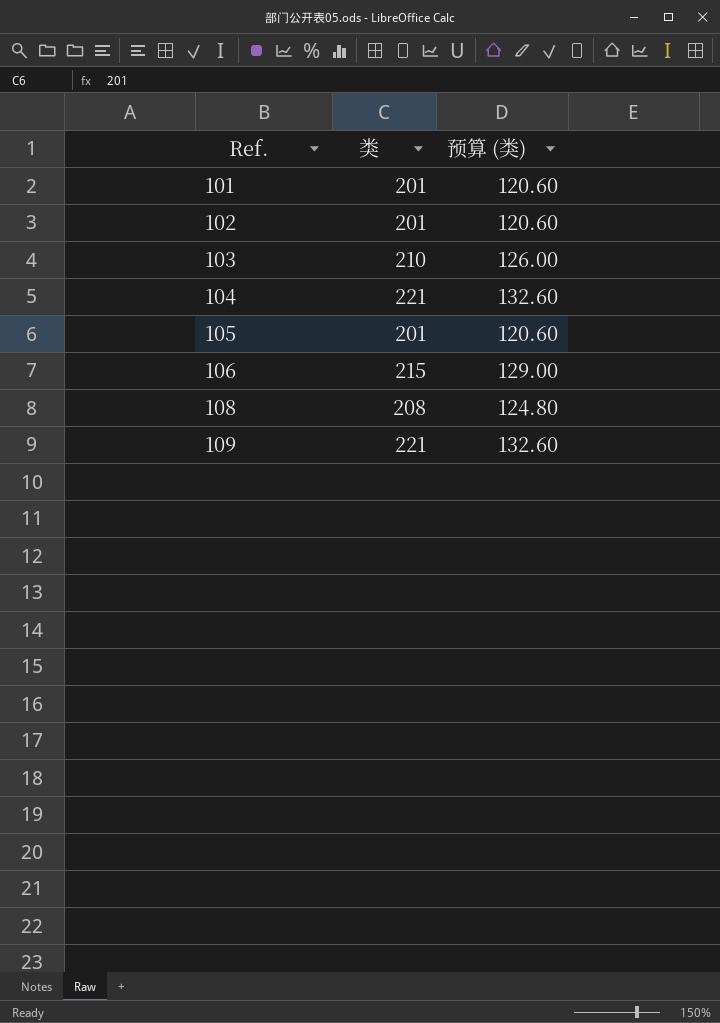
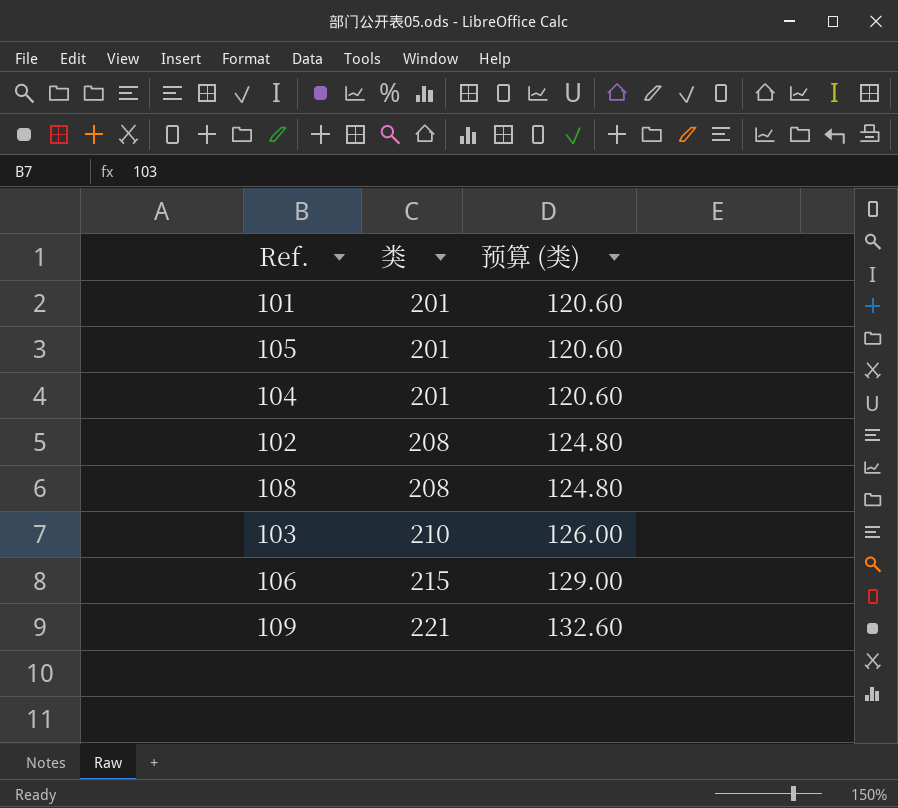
row order: Ref. ascending -> 类 ascending
104 | 类: 221 -> 201
104 | 预算 (类): 132.60 -> 120.60
102 | 类: 201 -> 208
102 | 预算 (类): 120.60 -> 124.80

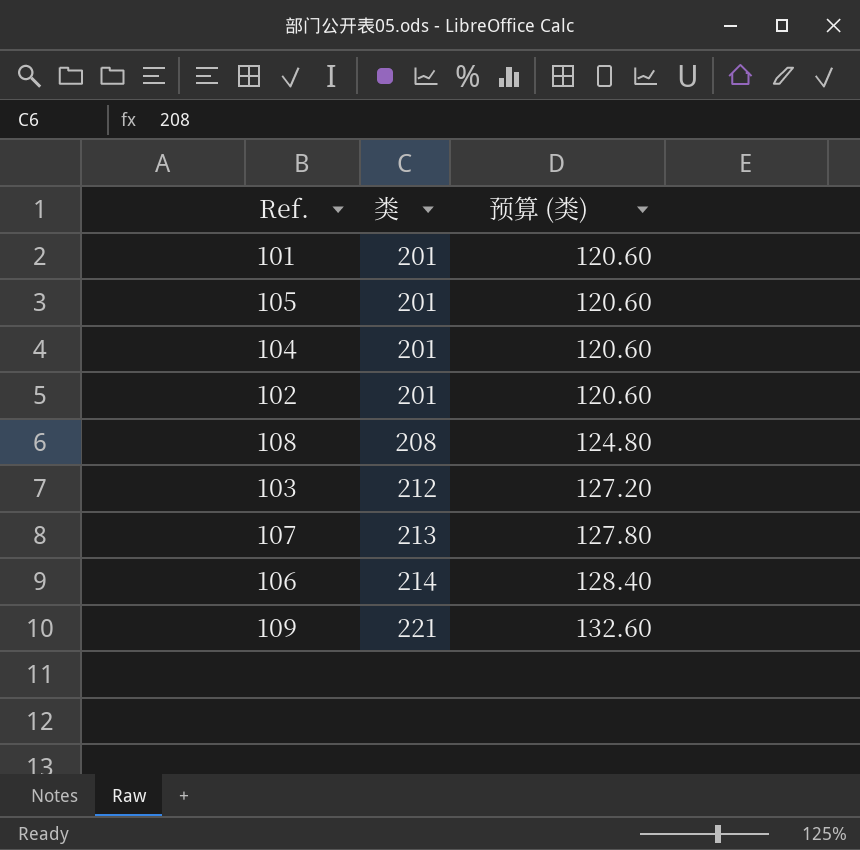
102 | 类: 208 -> 201
102 | 预算 (类): 124.80 -> 120.60
103 | 类: 210 -> 212
103 | 预算 (类): 126.00 -> 127.20
row 107: none -> 213 | 127.80
106 | 类: 215 -> 214
106 | 预算 (类): 129.00 -> 128.40

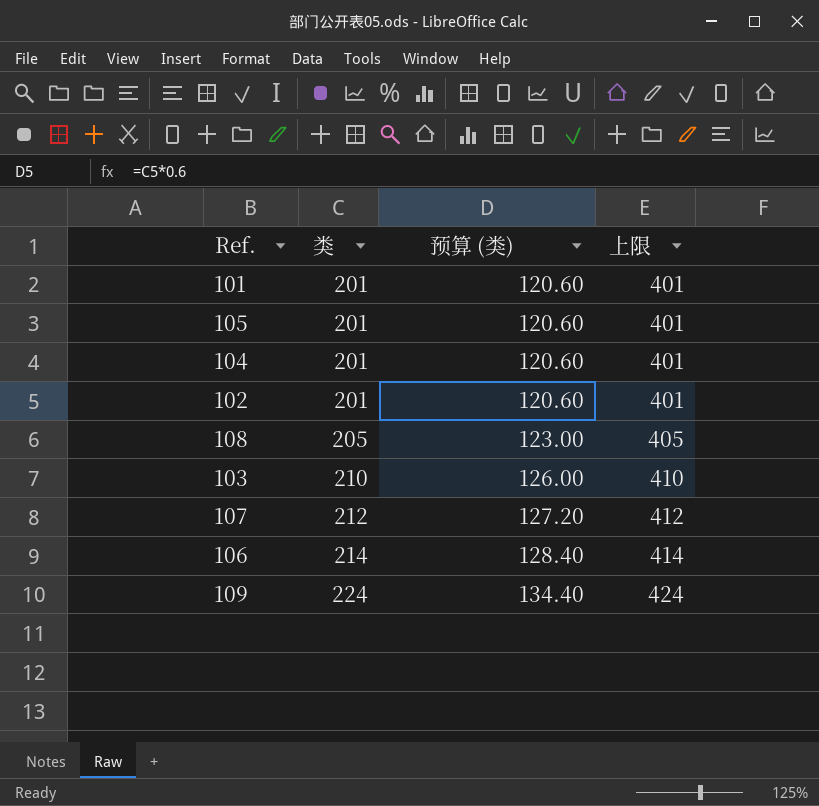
column 上限 | formula: none -> [类] + 200
108 | 类: 208 -> 205
108 | 预算 (类): 124.80 -> 123.00
103 | 类: 212 -> 210
103 | 预算 (类): 127.20 -> 126.00
107 | 类: 213 -> 212
107 | 预算 (类): 127.80 -> 127.20
109 | 类: 221 -> 224
109 | 预算 (类): 132.60 -> 134.40

